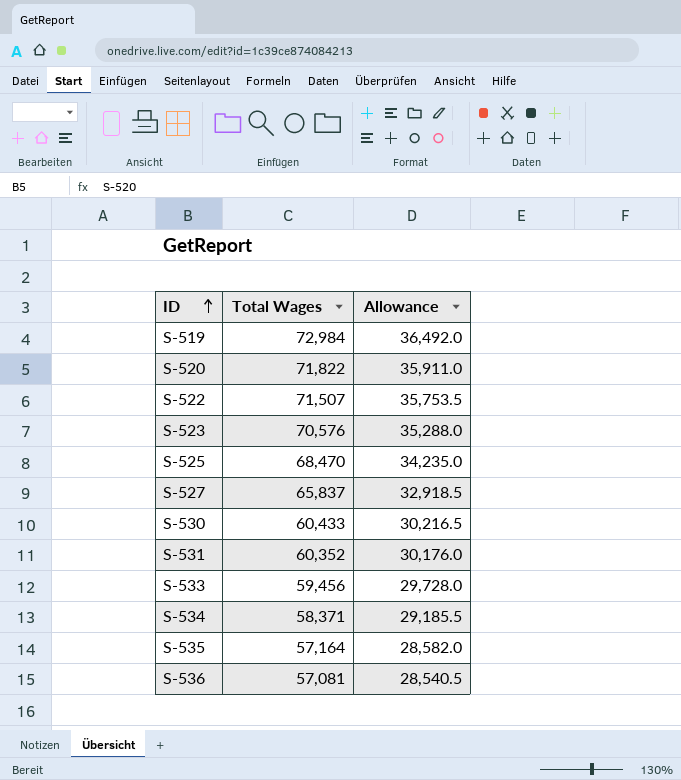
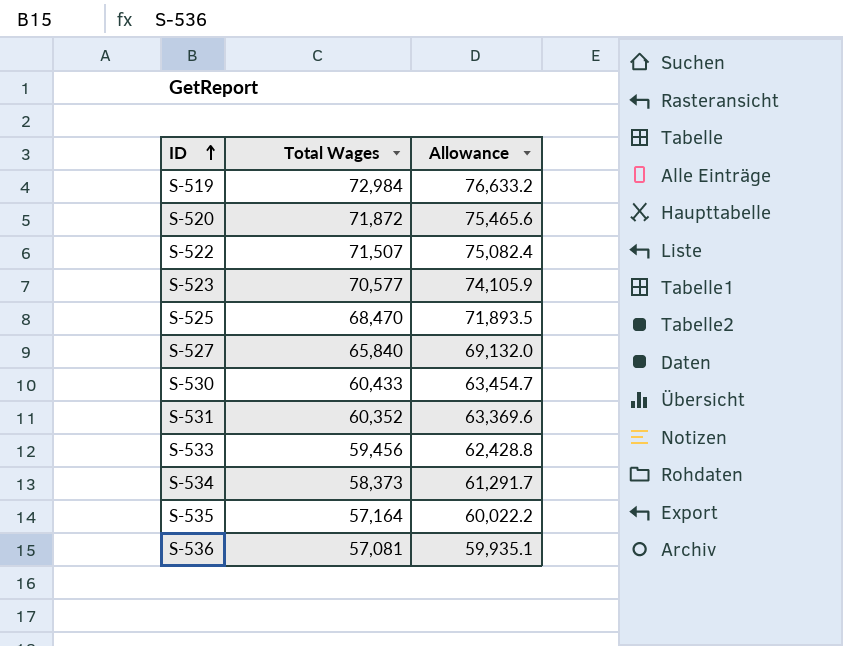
column Allowance | formula: [Total Wages] * 0.5 -> [Total Wages] * 1.05
S-520 | Total Wages: 71,822 -> 71,872
S-523 | Total Wages: 70,576 -> 70,577
S-527 | Total Wages: 65,837 -> 65,840
S-534 | Total Wages: 58,371 -> 58,373

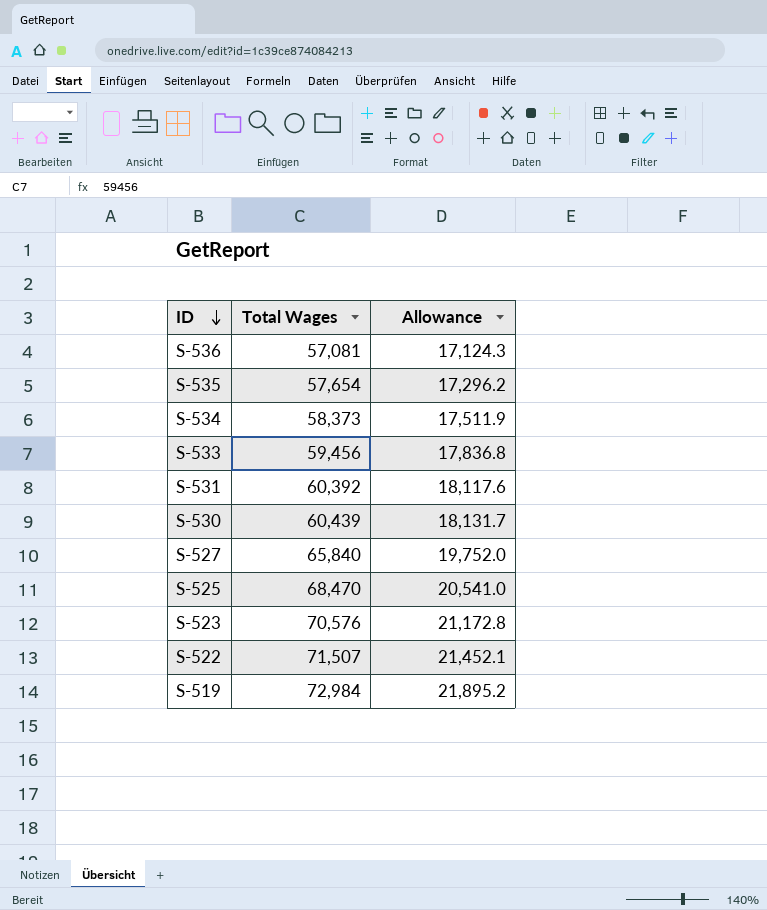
row order: ID ascending -> ID descending
column Allowance | formula: [Total Wages] * 1.05 -> [Total Wages] * 0.3
row S-520: 71,872 | 75,465.6 -> none
S-535 | Total Wages: 57,164 -> 57,654
S-531 | Total Wages: 60,352 -> 60,392
S-530 | Total Wages: 60,433 -> 60,439
S-523 | Total Wages: 70,577 -> 70,576

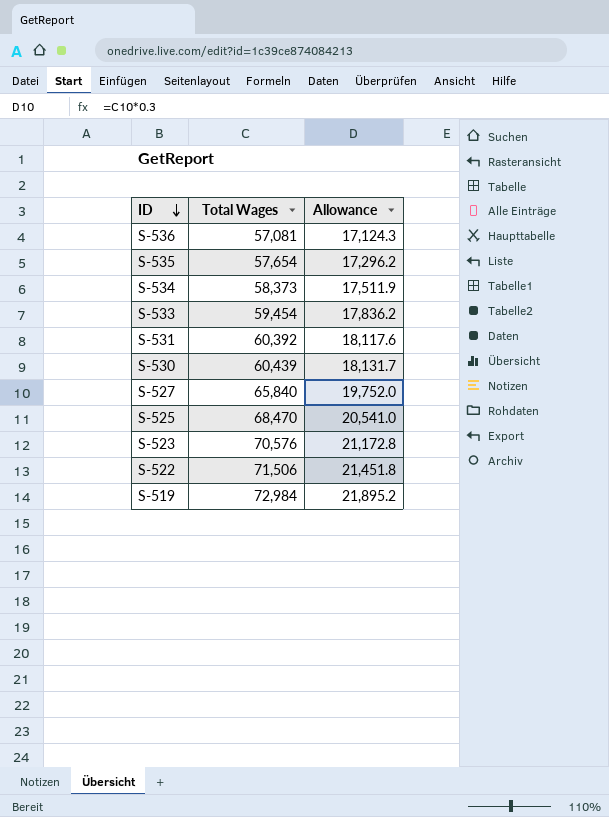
S-533 | Total Wages: 59,456 -> 59,454
S-533 | Allowance: 17,836.8 -> 17,836.2
S-522 | Total Wages: 71,507 -> 71,506
S-522 | Allowance: 21,452.1 -> 21,451.8

